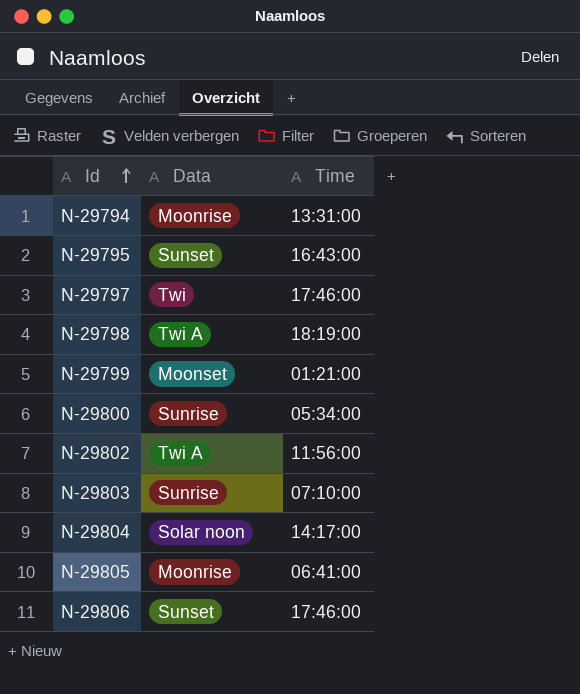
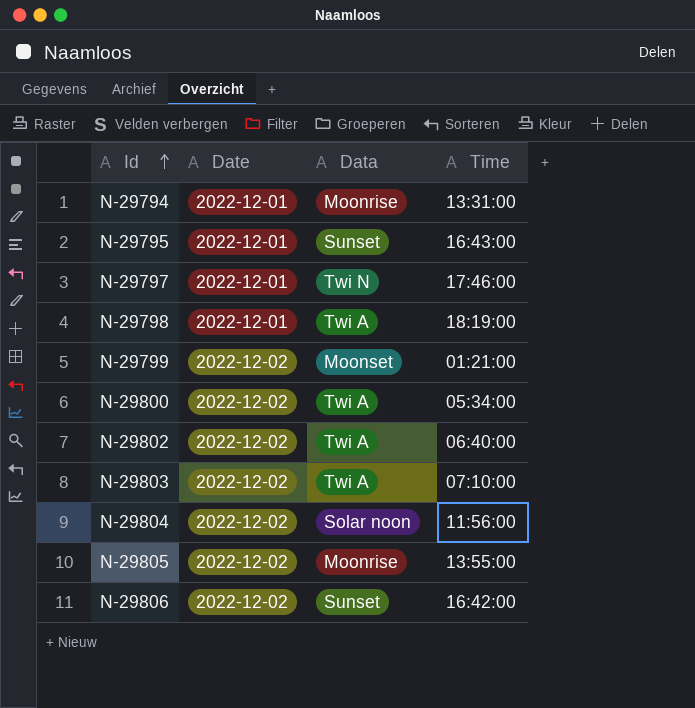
column Date | position: none -> 2
N-29797 | Data: Twi -> Twi N
N-29800 | Data: Sunrise -> Twi A
N-29802 | Time: 11:56:00 -> 06:40:00
N-29803 | Data: Sunrise -> Twi A
N-29804 | Time: 14:17:00 -> 11:56:00
N-29805 | Time: 06:41:00 -> 13:55:00
N-29806 | Time: 17:46:00 -> 16:42:00

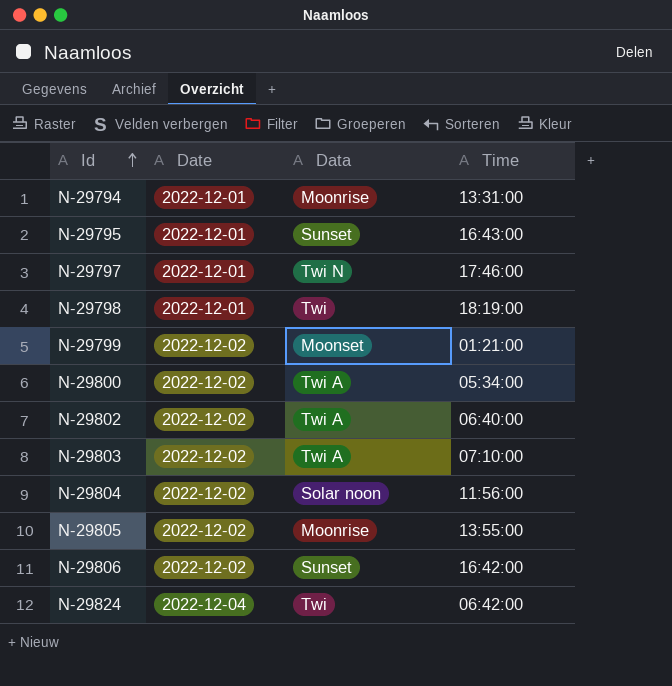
N-29798 | Data: Twi A -> Twi
row N-29824: none -> 2022-12-04 | Twi | 06:42:00

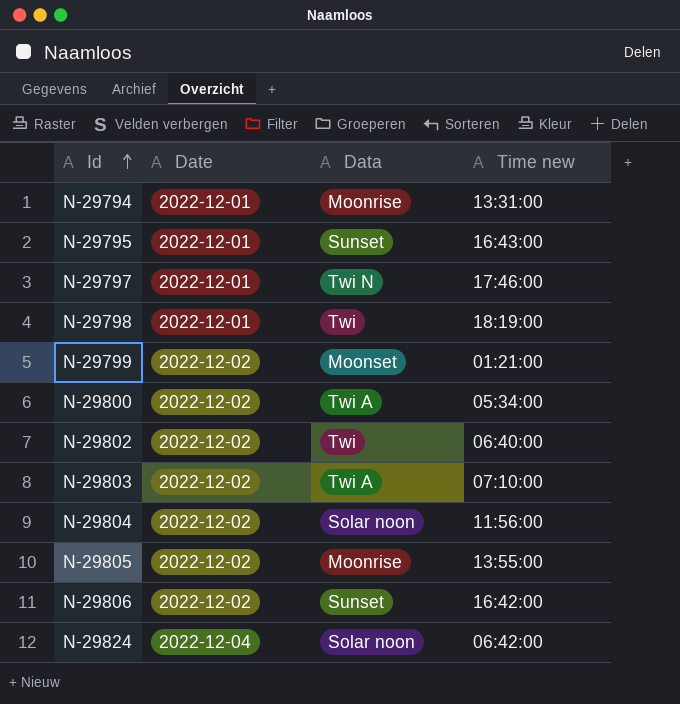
column name: Time -> Time new
N-29802 | Data: Twi A -> Twi
N-29824 | Data: Twi -> Solar noon

